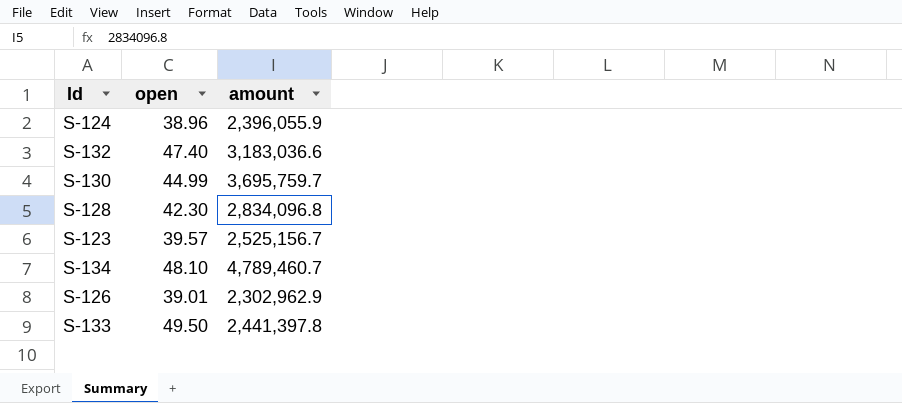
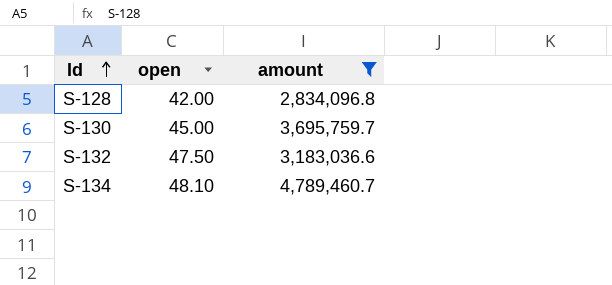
filter: none -> amount >= 2,834,096.8
row order: none -> Id ascending
S-128 | open: 42.30 -> 42.00
S-130 | open: 44.99 -> 45.00
S-132 | open: 47.40 -> 47.50

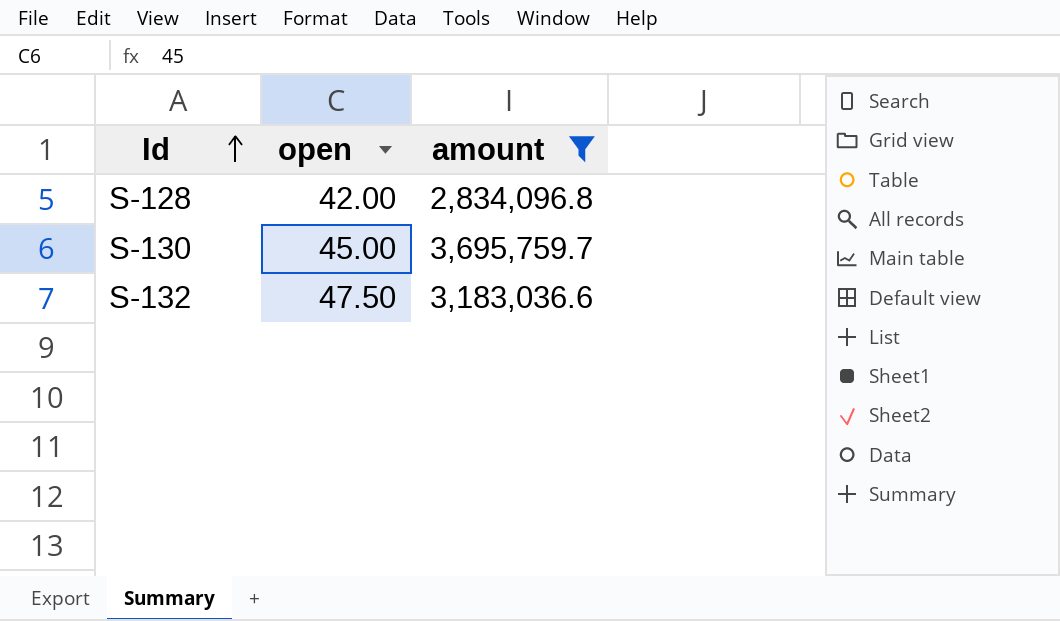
row S-134: 48.10 | 4,789,460.7 -> none

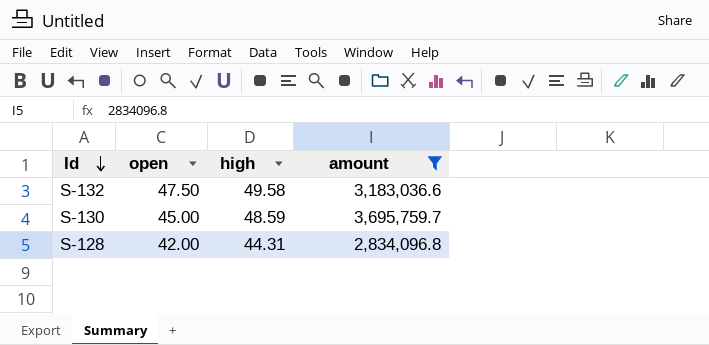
row order: Id ascending -> Id descending
column high | position: none -> 3

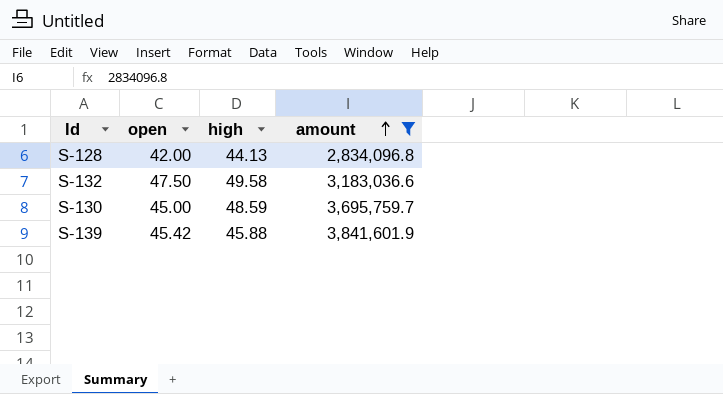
row order: Id descending -> amount ascending
S-128 | high: 44.31 -> 44.13
row S-139: none -> 45.42 | 45.88 | 3,841,601.9

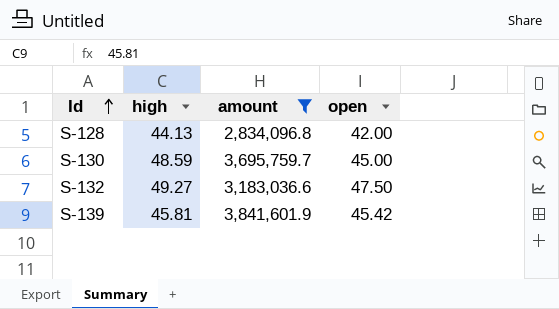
row order: amount ascending -> Id ascending
column open | position: 2 -> 4
S-132 | high: 49.58 -> 49.27
S-139 | high: 45.88 -> 45.81

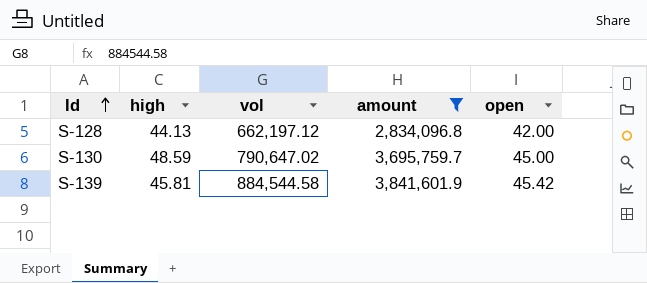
column vol | position: none -> 3
row S-132: 49.27 | 3,183,036.6 | 47.50 -> none

